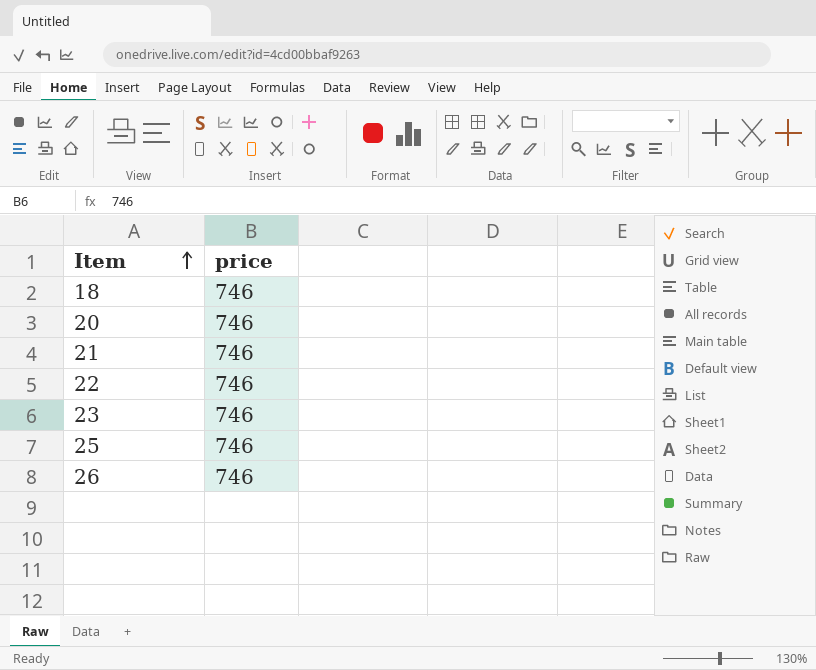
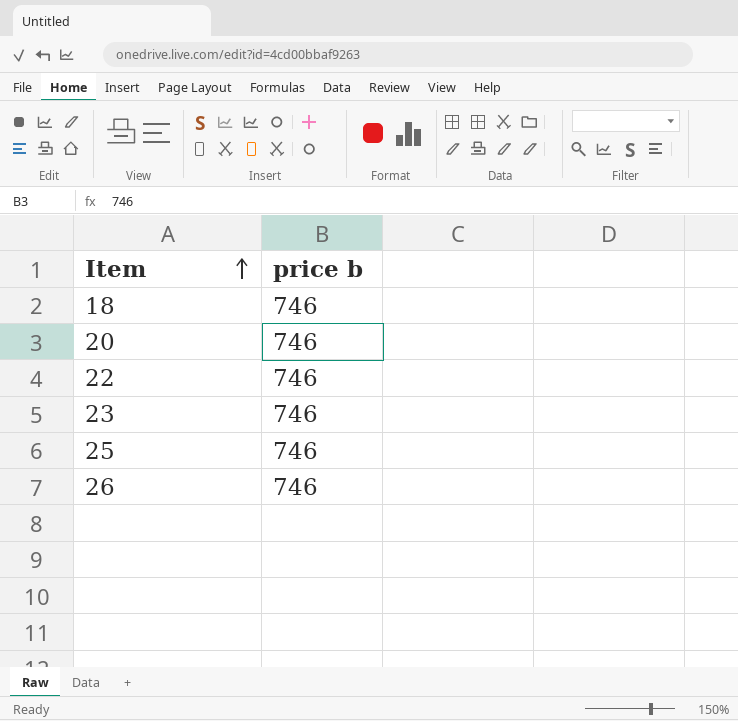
column name: price -> price b
row 21: 746 -> none

